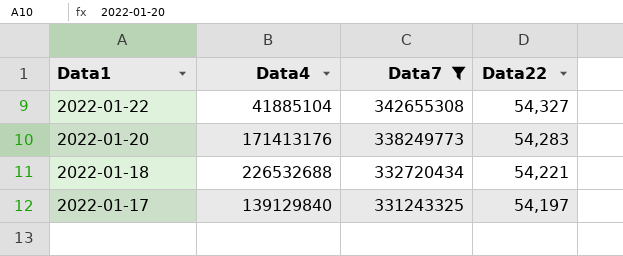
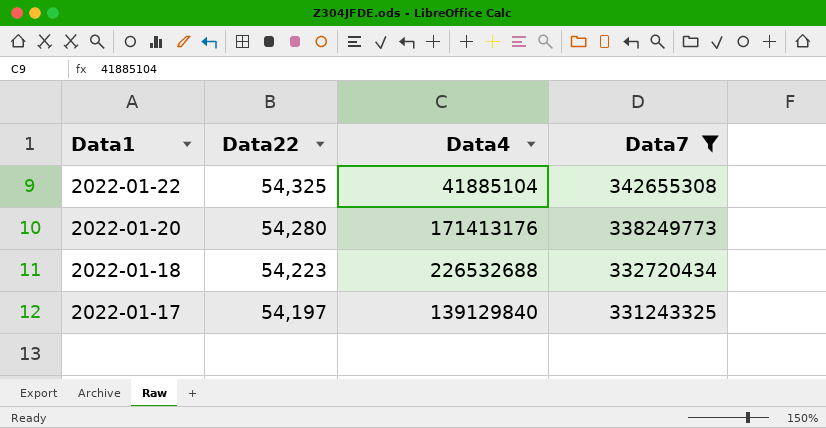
column Data22 | position: 4 -> 2
2022-01-22 | Data22: 54,327 -> 54,325
2022-01-20 | Data22: 54,283 -> 54,280
2022-01-18 | Data22: 54,221 -> 54,223

